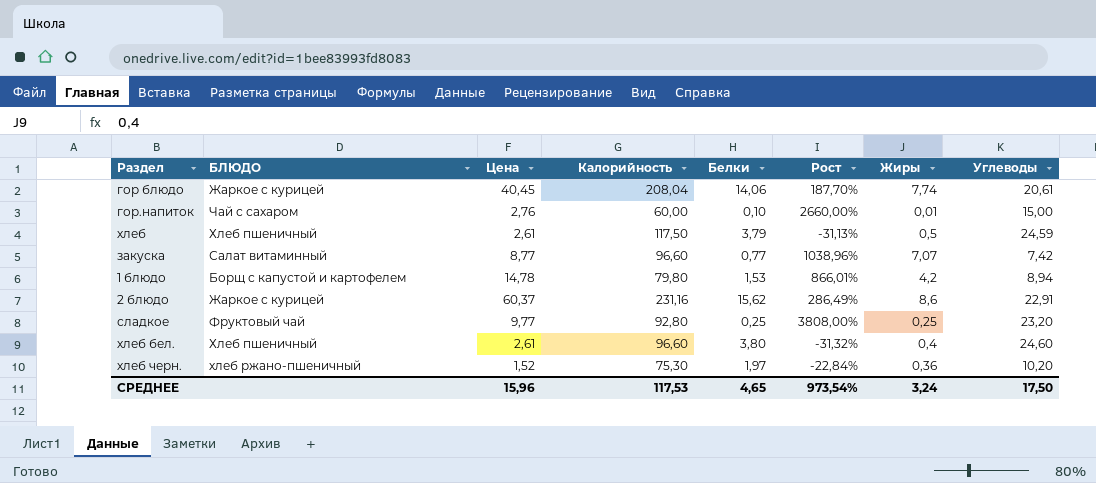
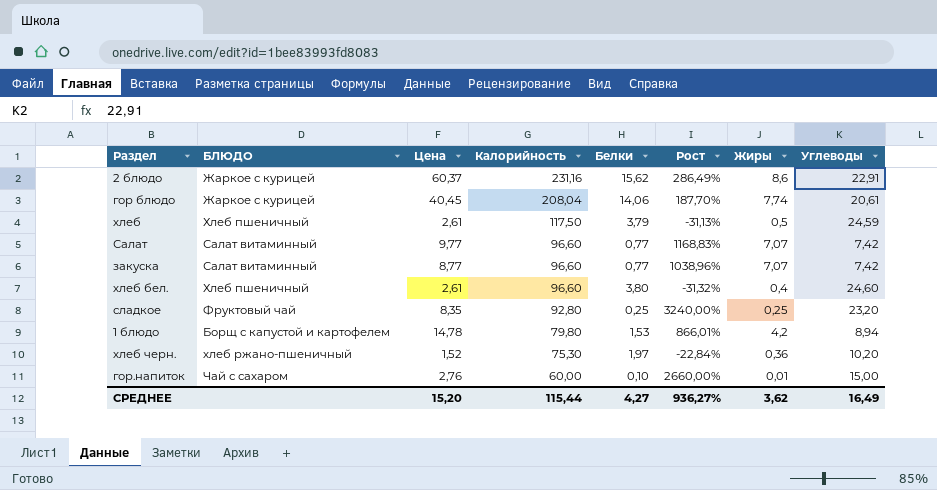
row order: none -> Калорийность descending
row Салат: none -> Салат витаминный | 9,77 | 96,60 | 0,77 | 1168,83% | 7,07 | 7,42
сладкое | Цена: 9,77 -> 8,35
сладкое | Рост: 3808,00% -> 3240,00%
СРЕДНЕЕ | Цена: 15,96 -> 15,20
СРЕДНЕЕ | Калорийность: 117,53 -> 115,44
СРЕДНЕЕ | Белки: 4,65 -> 4,27
СРЕДНЕЕ | Рост: 973,54% -> 936,27%
СРЕДНЕЕ | Жиры: 3,24 -> 3,62
СРЕДНЕЕ | Углеводы: 17,50 -> 16,49

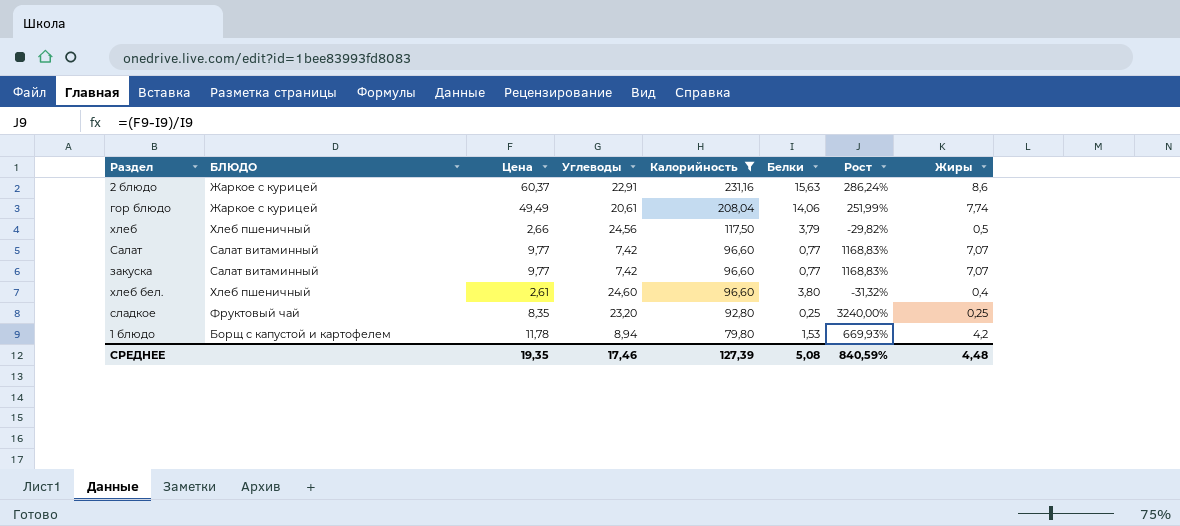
filter: none -> Калорийность >= 79,80
column Углеводы | position: 8 -> 4
2 блюдо | Белки: 15,62 -> 15,63
2 блюдо | Рост: 286,49% -> 286,24%
гор блюдо | Цена: 40,45 -> 49,49
гор блюдо | Рост: 187,70% -> 251,99%
хлеб | Цена: 2,61 -> 2,66
хлеб | Углеводы: 24,59 -> 24,56
хлеб | Рост: -31,13% -> -29,82%
закуска | Цена: 8,77 -> 9,77
закуска | Рост: 1038,96% -> 1168,83%
1 блюдо | Цена: 14,78 -> 11,78
1 блюдо | Рост: 866,01% -> 669,93%
СРЕДНЕЕ | Цена: 15,20 -> 19,35
СРЕДНЕЕ | Углеводы: 16,49 -> 17,46
СРЕДНЕЕ | Калорийность: 115,44 -> 127,39
СРЕДНЕЕ | Белки: 4,27 -> 5,08
СРЕДНЕЕ | Рост: 936,27% -> 840,59%
СРЕДНЕЕ | Жиры: 3,62 -> 4,48

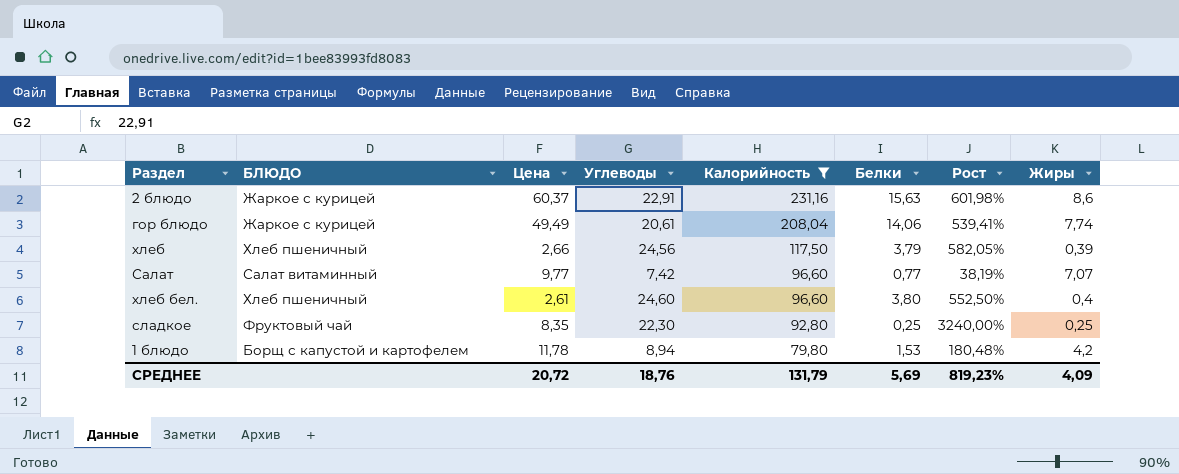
column Рост | formula: ([Цена] - [Белки]) / [Белки] -> ([Цена] - [Жиры]) / [Жиры]
row закуска: Салат витаминный | 9,77 | 7,42 | 96,60 | 0,77 | 1168,83% | 7,07 -> none
хлеб | Жиры: 0,5 -> 0,39
сладкое | Углеводы: 23,20 -> 22,30
СРЕДНЕЕ | Цена: 19,35 -> 20,72
СРЕДНЕЕ | Углеводы: 17,46 -> 18,76
СРЕДНЕЕ | Калорийность: 127,39 -> 131,79
СРЕДНЕЕ | Белки: 5,08 -> 5,69
СРЕДНЕЕ | Рост: 840,59% -> 819,23%
СРЕДНЕЕ | Жиры: 4,48 -> 4,09

